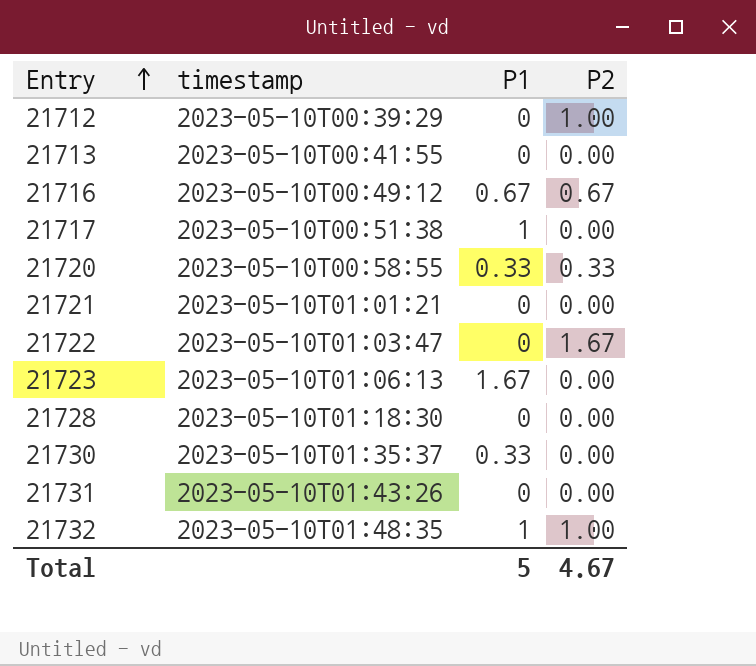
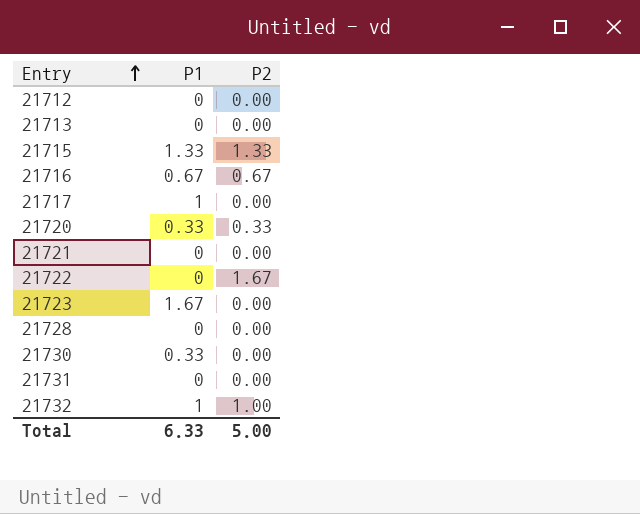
column timestamp | position: 2 -> none
21712 | P2: 1.00 -> 0.00
row 21715: none -> 1.33 | 1.33
Total | P1: 5 -> 6.33
Total | P2: 4.67 -> 5.00

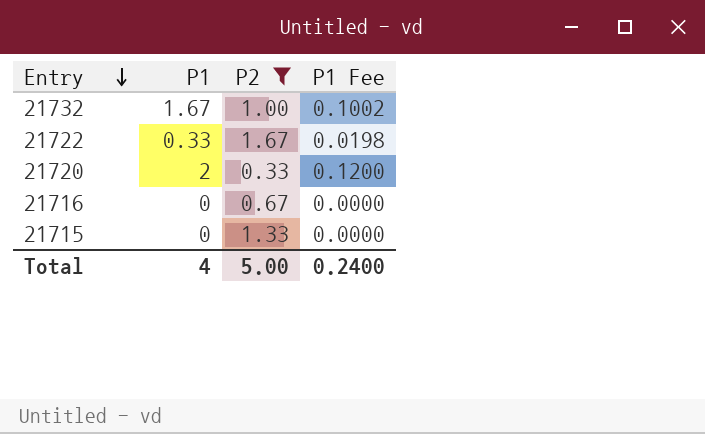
filter: none -> P2 != 0.00
row order: Entry ascending -> Entry descending
column P1 Fee | formula: none -> [P1] * 0.06
21732 | P1: 1 -> 1.67
21722 | P1: 0 -> 0.33
21720 | P1: 0.33 -> 2
21716 | P1: 0.67 -> 0
21715 | P1: 1.33 -> 0
Total | P1: 6.33 -> 4

